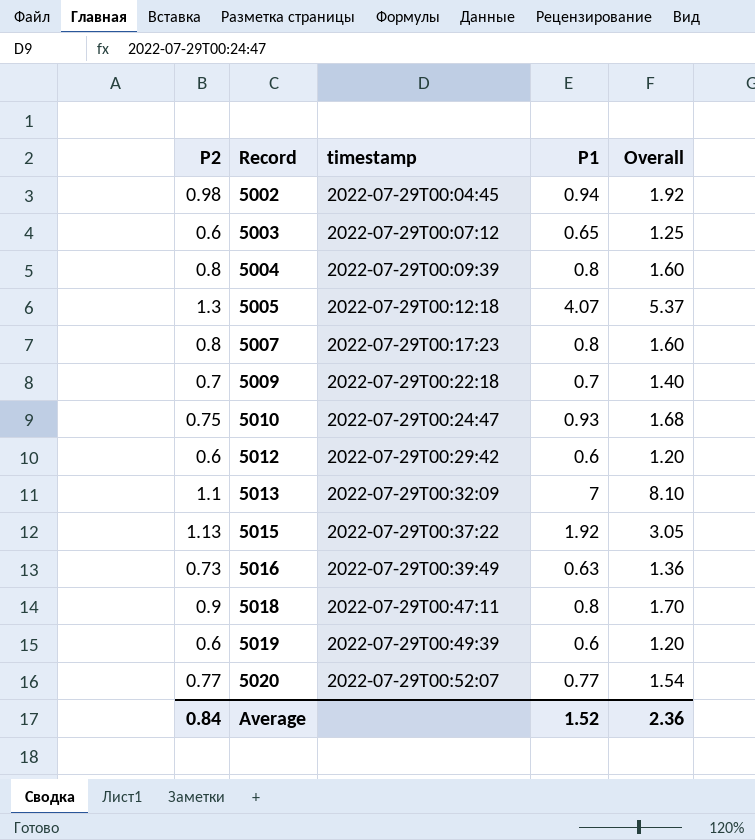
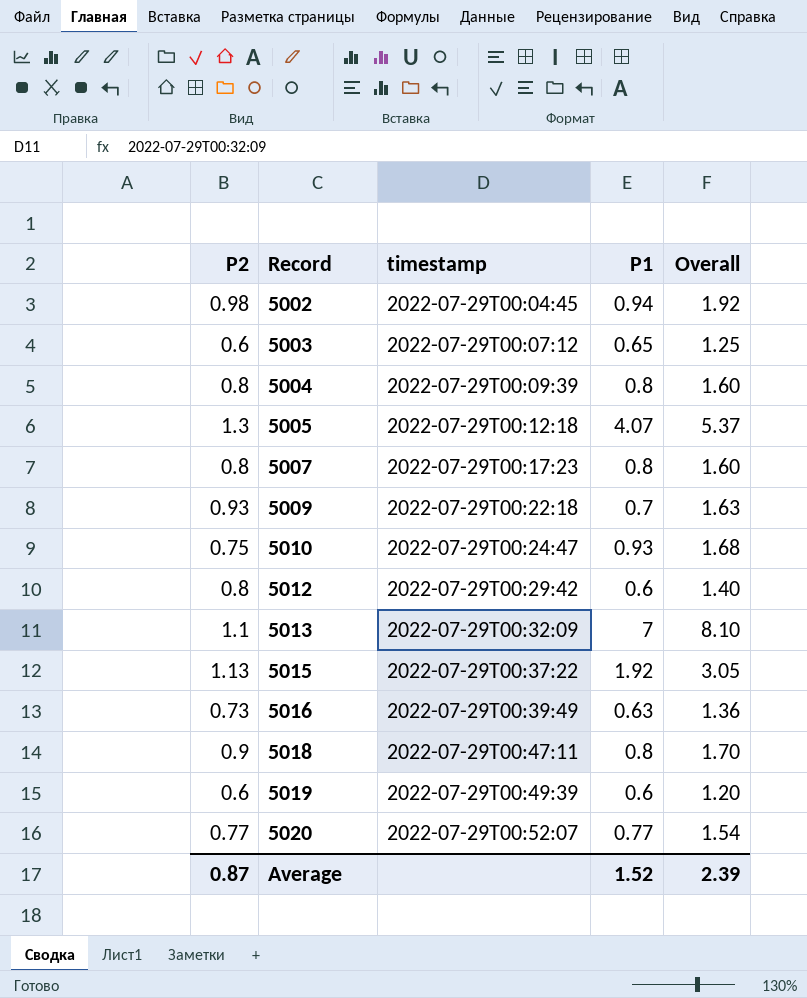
5009 | P2: 0.7 -> 0.93
5009 | Overall: 1.40 -> 1.63
5012 | P2: 0.6 -> 0.8
5012 | Overall: 1.20 -> 1.40
Average | P2: 0.84 -> 0.87
Average | Overall: 2.36 -> 2.39

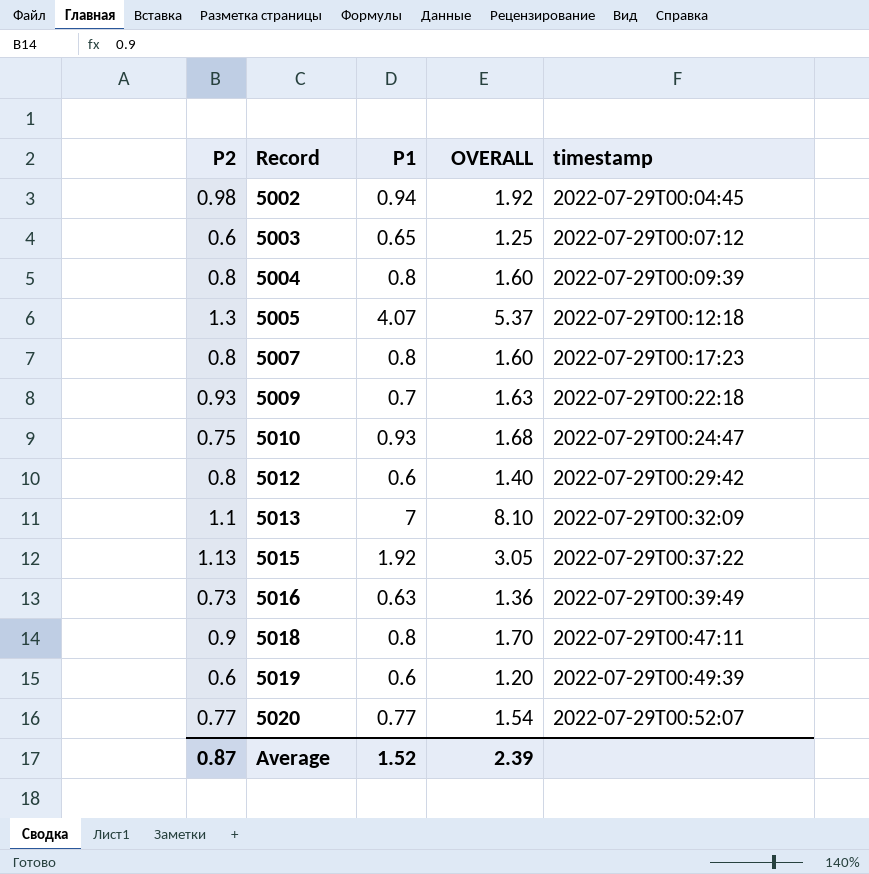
column name: Overall -> OVERALL
column timestamp | position: 3 -> 5

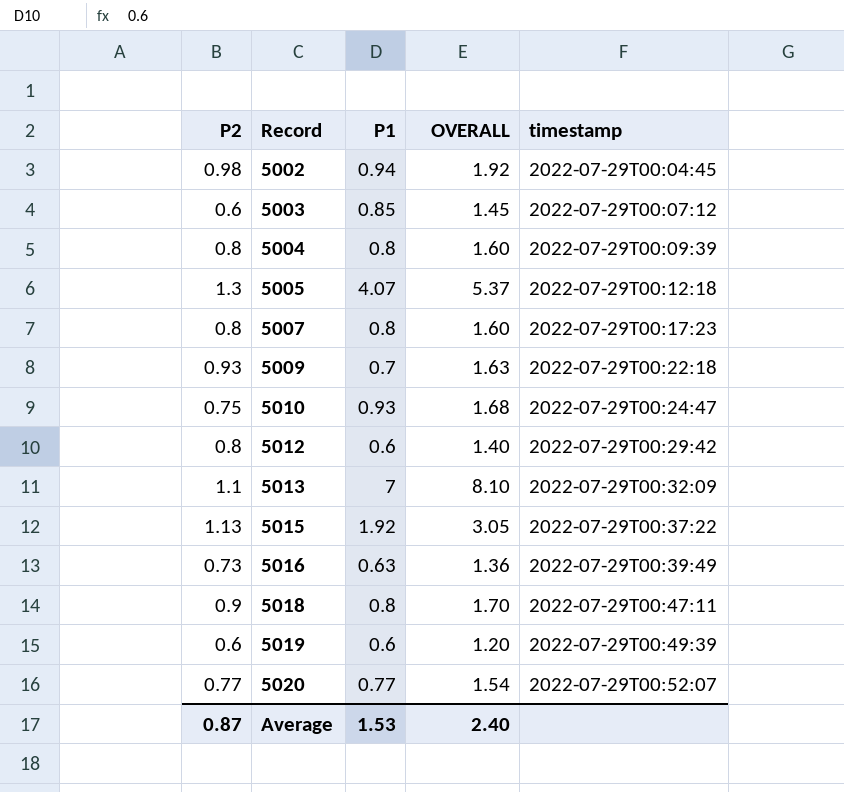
5003 | P1: 0.65 -> 0.85
5003 | OVERALL: 1.25 -> 1.45
Average | P1: 1.52 -> 1.53
Average | OVERALL: 2.39 -> 2.40

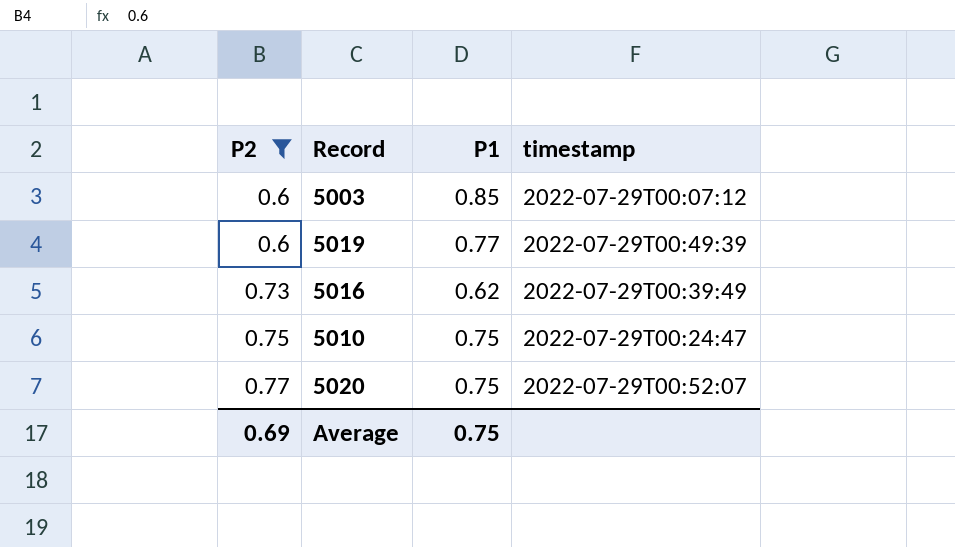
filter: none -> P2 <= 0.77
row order: Record ascending -> P2 ascending
column OVERALL | formula: [P2] + [P1] -> none
5019 | P1: 0.6 -> 0.77
5016 | P1: 0.63 -> 0.62
5010 | P1: 0.93 -> 0.75
5020 | P1: 0.77 -> 0.75
Average | P2: 0.87 -> 0.69
Average | P1: 1.53 -> 0.75

